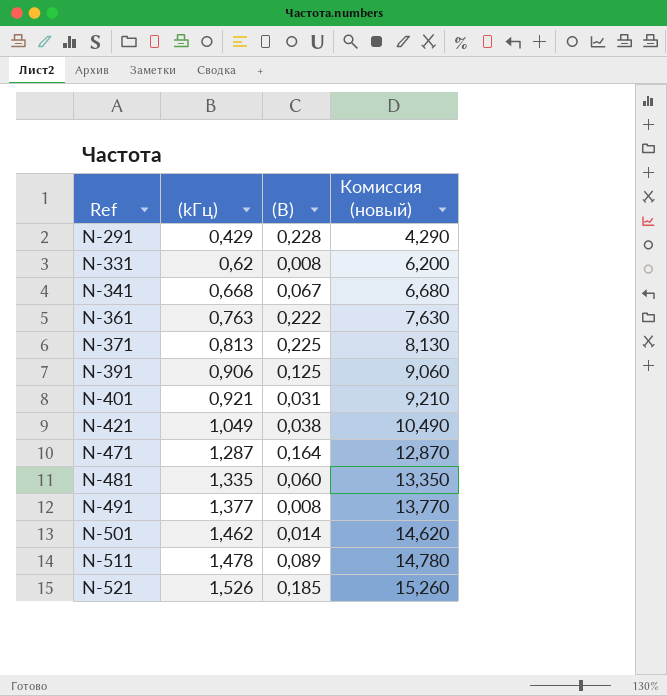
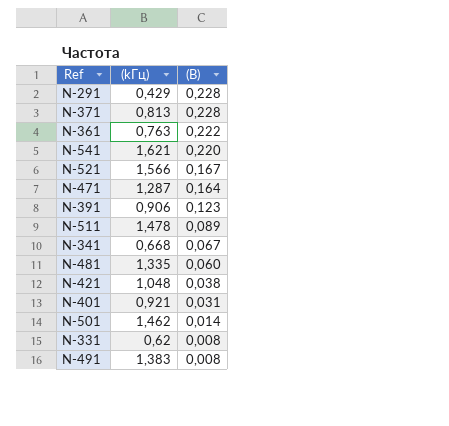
row order: Ref ascending -> (В) descending
column Комиссия (новый) | formula: [(kГц)] * 10 -> none
N-371 | (В): 0,225 -> 0,228
row N-541: none -> 1,621 | 0,220
N-521 | (kГц): 1,526 -> 1,566
N-521 | (В): 0,185 -> 0,167
N-391 | (В): 0,125 -> 0,123
N-421 | (kГц): 1,049 -> 1,048
N-491 | (kГц): 1,377 -> 1,383

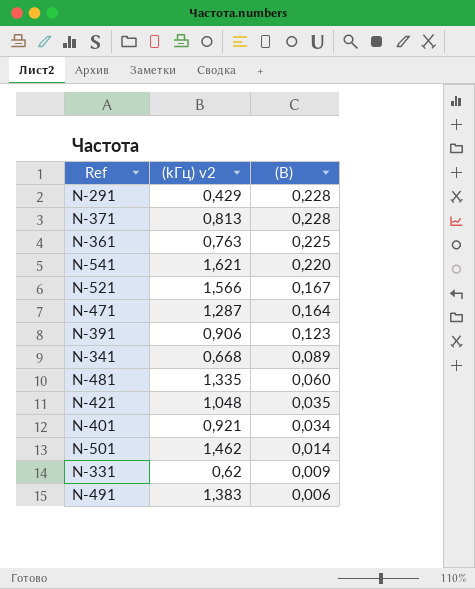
column name: (kГц) -> (kГц) v2
row N-511: 1,478 | 0,089 -> none
N-361 | (В): 0,222 -> 0,225
N-341 | (В): 0,067 -> 0,089
N-421 | (В): 0,038 -> 0,035
N-401 | (В): 0,031 -> 0,034
N-331 | (В): 0,008 -> 0,009
N-491 | (В): 0,008 -> 0,006

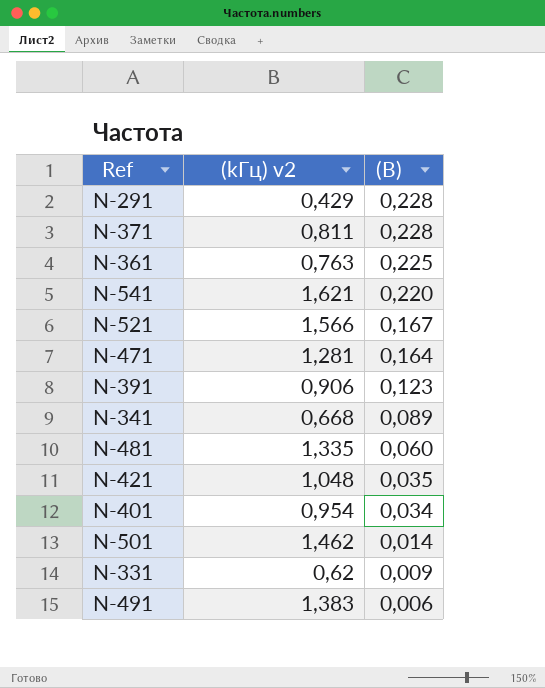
N-371 | (kГц) v2: 0,813 -> 0,811
N-471 | (kГц) v2: 1,287 -> 1,281
N-401 | (kГц) v2: 0,921 -> 0,954

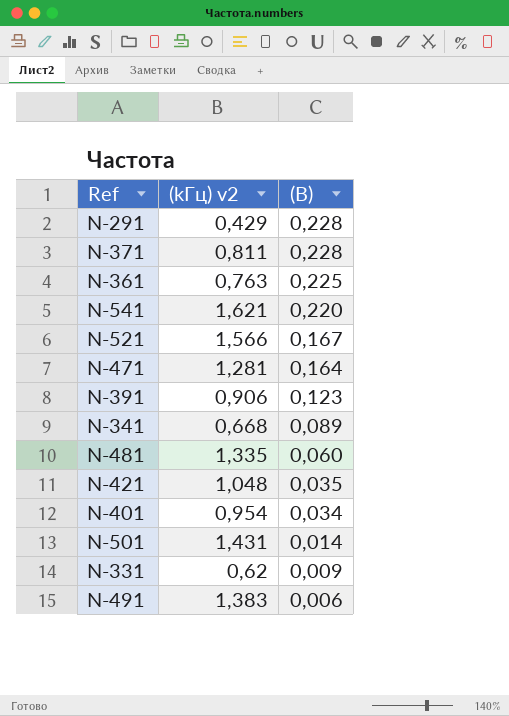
N-501 | (kГц) v2: 1,462 -> 1,431

